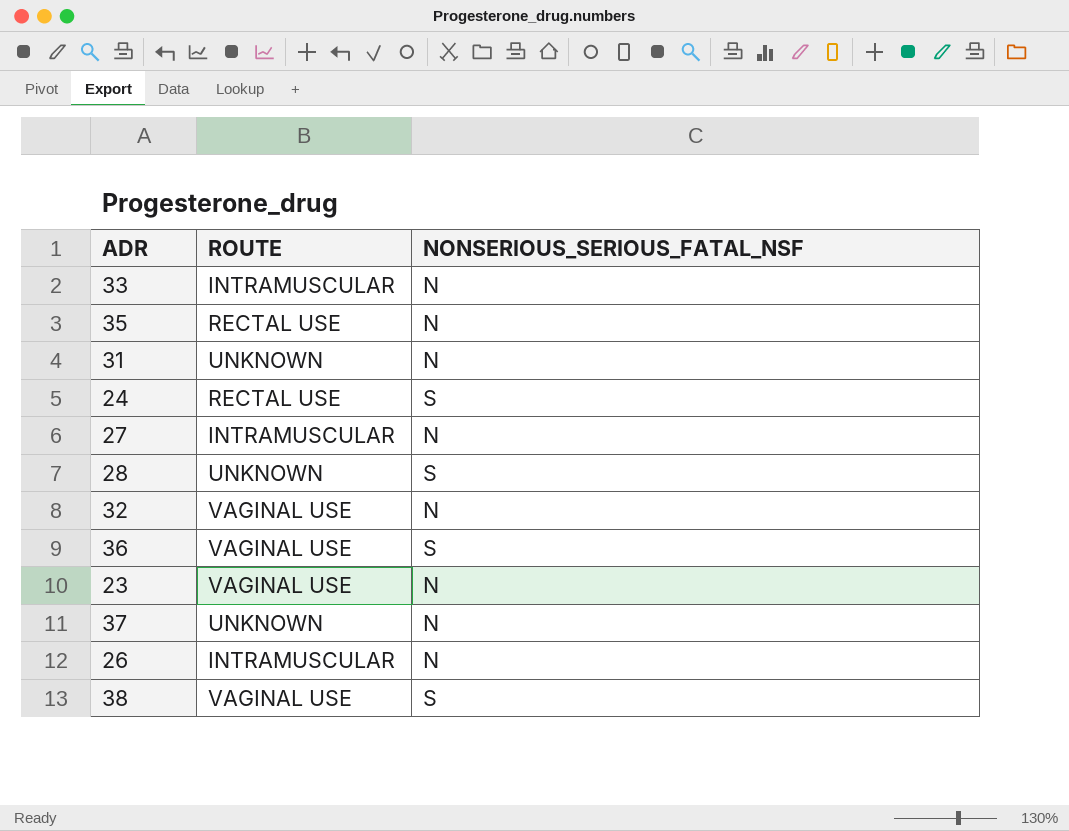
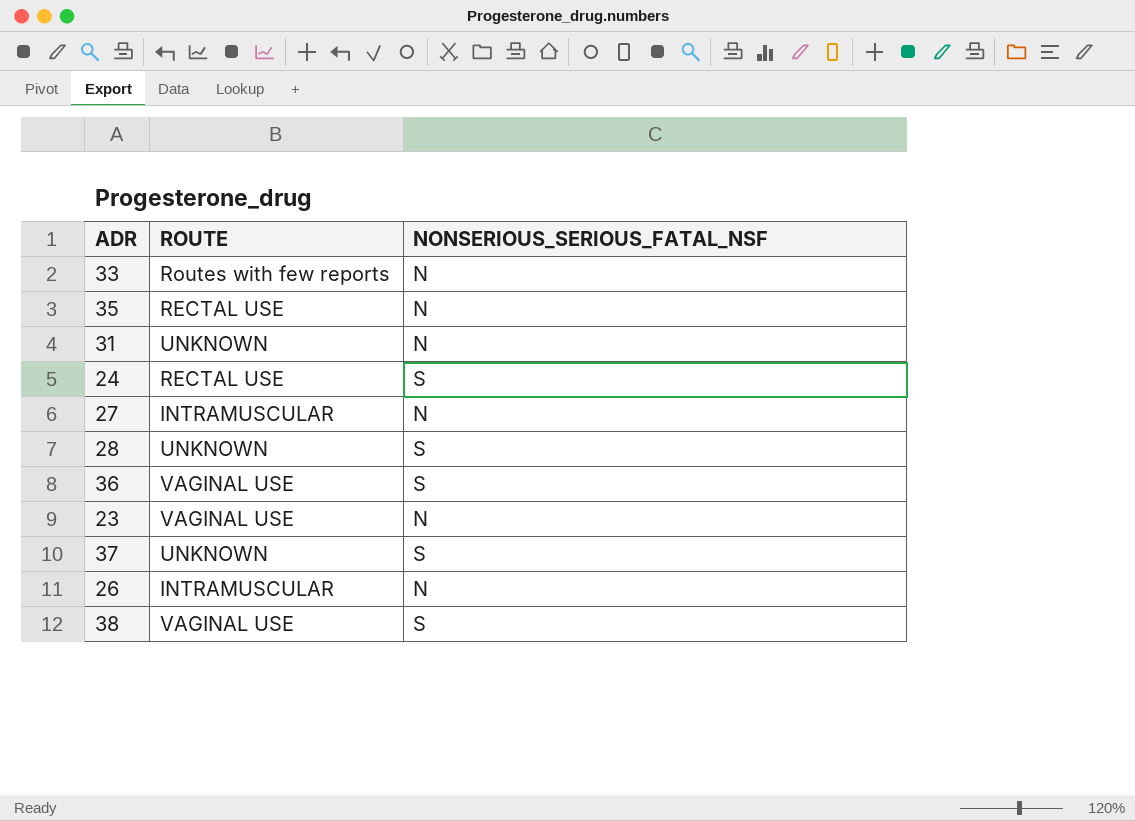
row 32: VAGINAL USE | N -> none
33 | ROUTE: INTRAMUSCULAR -> Routes with few reports
37 | NONSERIOUS_SERIOUS_FATAL_NSF: N -> S

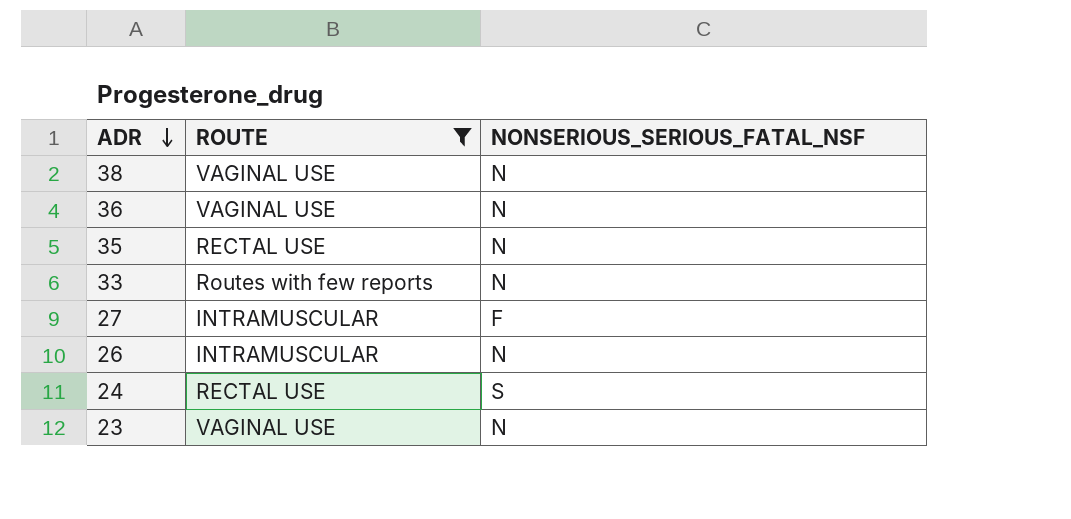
filter: none -> ROUTE != UNKNOWN
row order: none -> ADR descending
38 | NONSERIOUS_SERIOUS_FATAL_NSF: S -> N
36 | NONSERIOUS_SERIOUS_FATAL_NSF: S -> N
27 | NONSERIOUS_SERIOUS_FATAL_NSF: N -> F

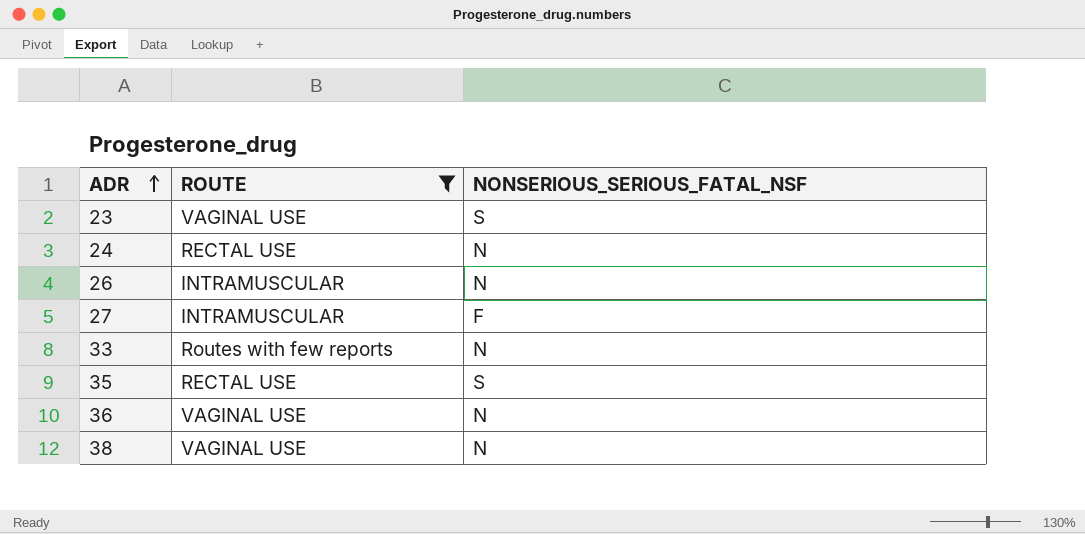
row order: ADR descending -> ADR ascending
23 | NONSERIOUS_SERIOUS_FATAL_NSF: N -> S
24 | NONSERIOUS_SERIOUS_FATAL_NSF: S -> N
35 | NONSERIOUS_SERIOUS_FATAL_NSF: N -> S

